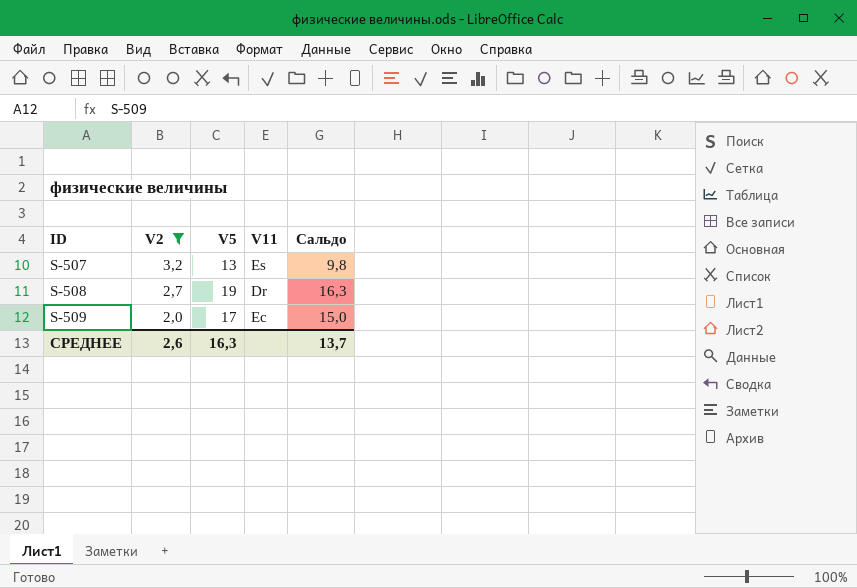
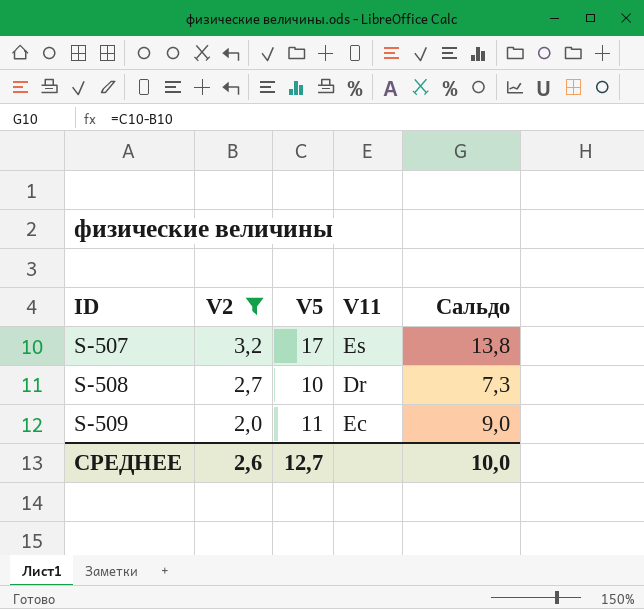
S-507 | V5: 13 -> 17
S-507 | Сальдо: 9,8 -> 13,8
S-508 | V5: 19 -> 10
S-508 | Сальдо: 16,3 -> 7,3
S-509 | V5: 17 -> 11
S-509 | Сальдо: 15,0 -> 9,0
СРЕДНЕЕ | V5: 16,3 -> 12,7
СРЕДНЕЕ | Сальдо: 13,7 -> 10,0

